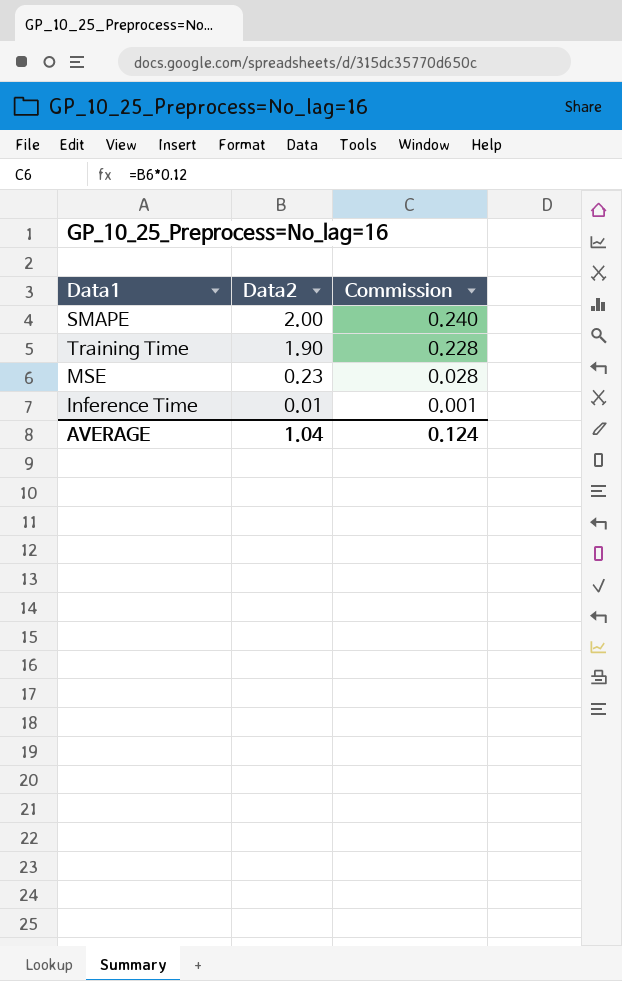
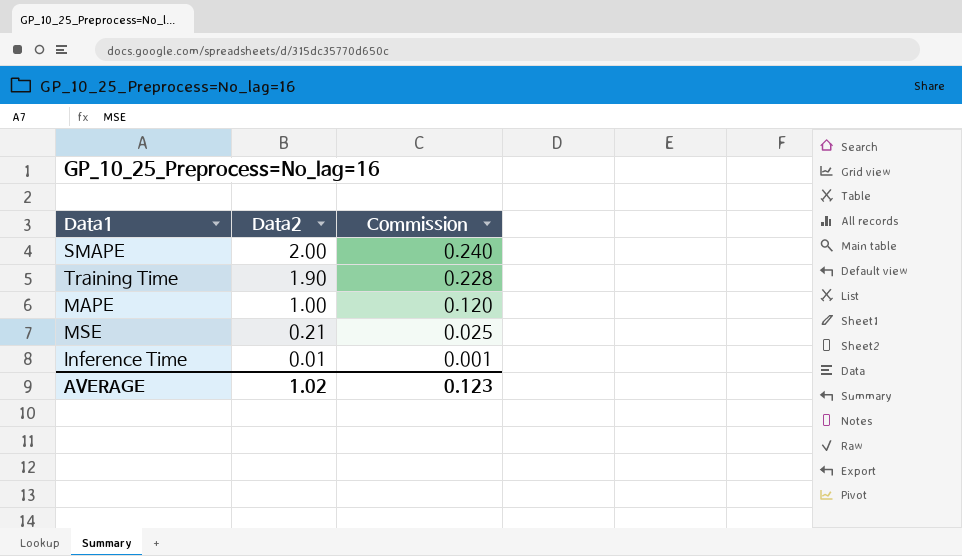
row MAPE: none -> 1.00 | 0.120
MSE | Data2: 0.23 -> 0.21
MSE | Commission: 0.028 -> 0.025
AVERAGE | Data2: 1.04 -> 1.02
AVERAGE | Commission: 0.124 -> 0.123

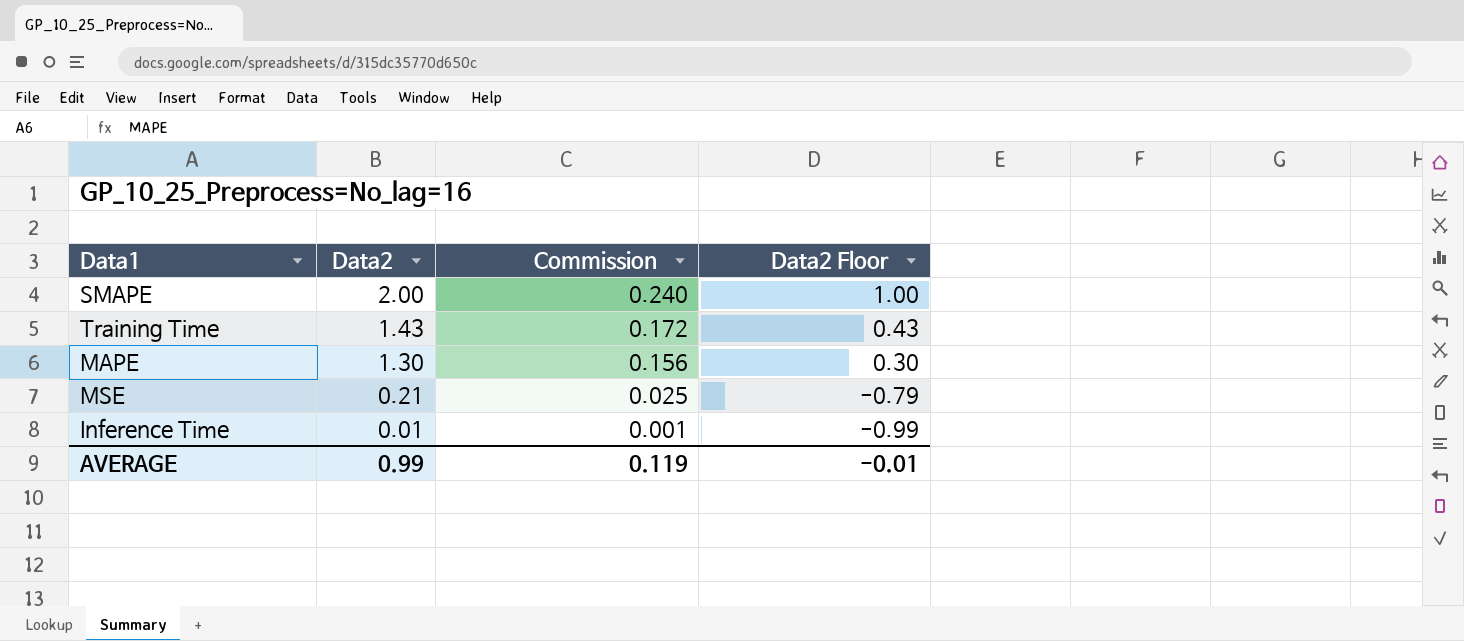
column Data2 Floor | formula: none -> [Data2] - 1
Training Time | Data2: 1.90 -> 1.43
Training Time | Commission: 0.228 -> 0.172
MAPE | Data2: 1.00 -> 1.30
MAPE | Commission: 0.120 -> 0.156
AVERAGE | Data2: 1.02 -> 0.99
AVERAGE | Commission: 0.123 -> 0.119

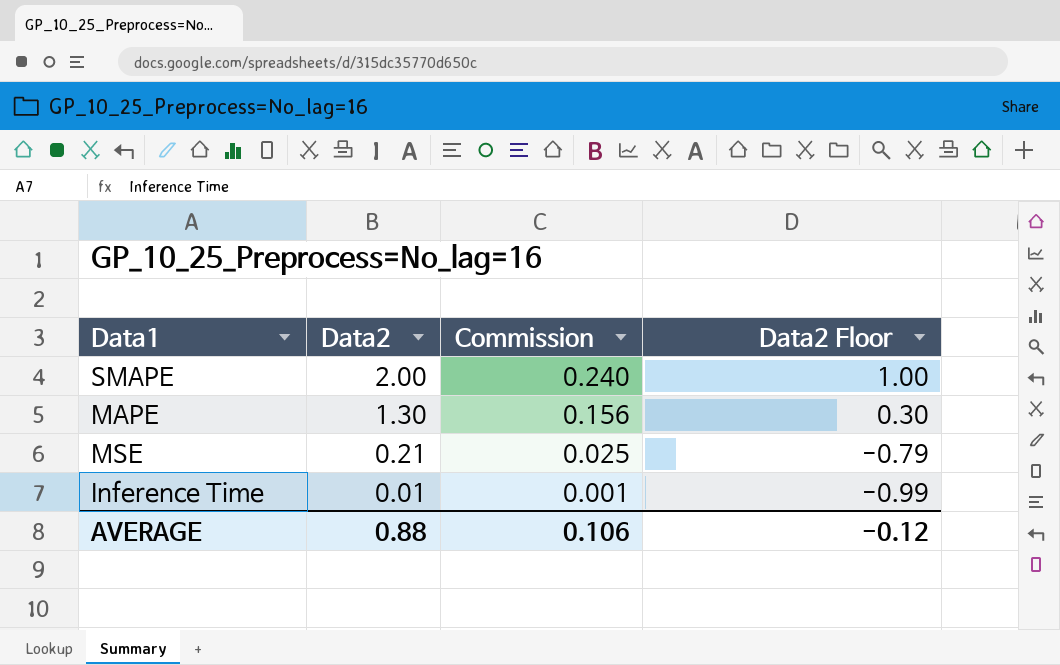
row Training Time: 1.43 | 0.172 | 0.43 -> none
AVERAGE | Data2: 0.99 -> 0.88
AVERAGE | Commission: 0.119 -> 0.106
AVERAGE | Data2 Floor: -0.01 -> -0.12

